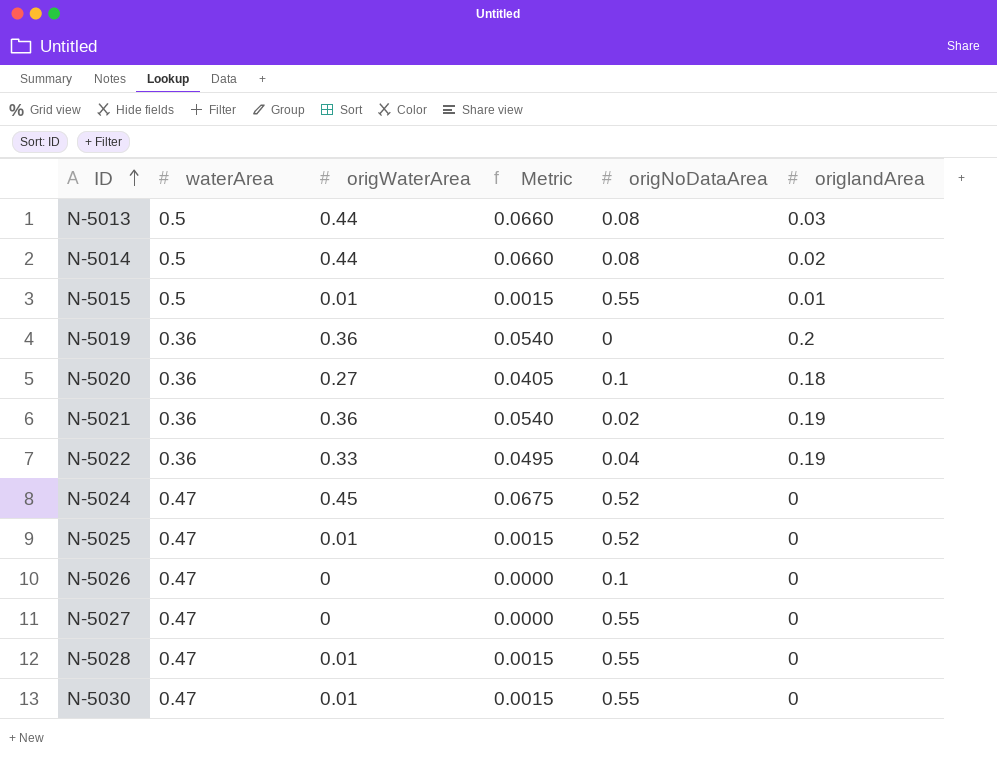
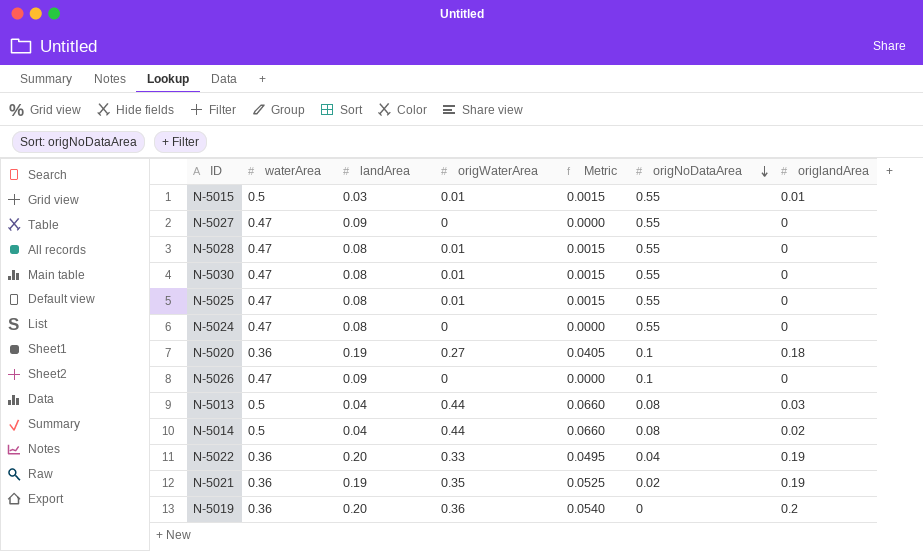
row order: ID ascending -> origNoDataArea descending
column landArea | position: none -> 3
N-5025 | origNoDataArea: 0.52 -> 0.55
N-5024 | origWaterArea: 0.45 -> 0
N-5024 | Metric: 0.0675 -> 0.0000
N-5024 | origNoDataArea: 0.52 -> 0.55
N-5021 | origWaterArea: 0.36 -> 0.35
N-5021 | Metric: 0.0540 -> 0.0525

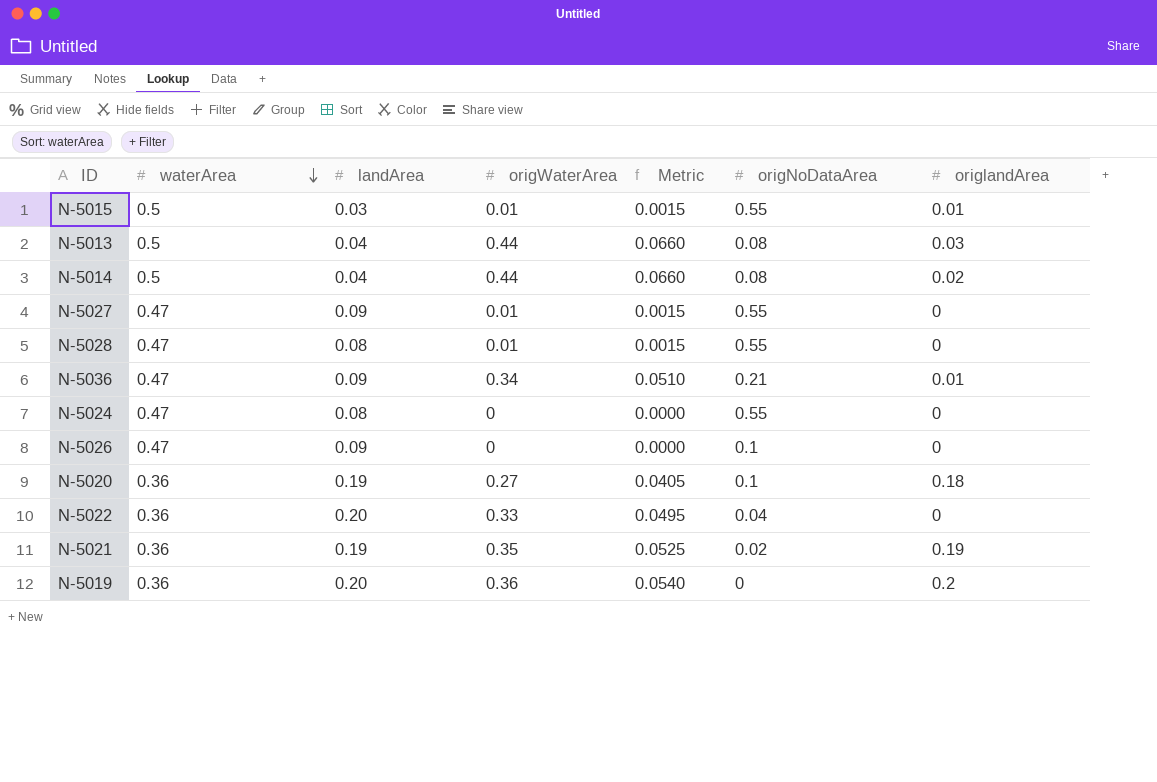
row order: origNoDataArea descending -> waterArea descending
row N-5030: 0.47 | 0.08 | 0.01 | 0.0015 | 0.55 | 0 -> none
row N-5025: 0.47 | 0.08 | 0.01 | 0.0015 | 0.55 | 0 -> none
N-5027 | origWaterArea: 0 -> 0.01
N-5027 | Metric: 0.0000 -> 0.0015
row N-5036: none -> 0.47 | 0.09 | 0.34 | 0.0510 | 0.21 | 0.01
N-5022 | origlandArea: 0.19 -> 0

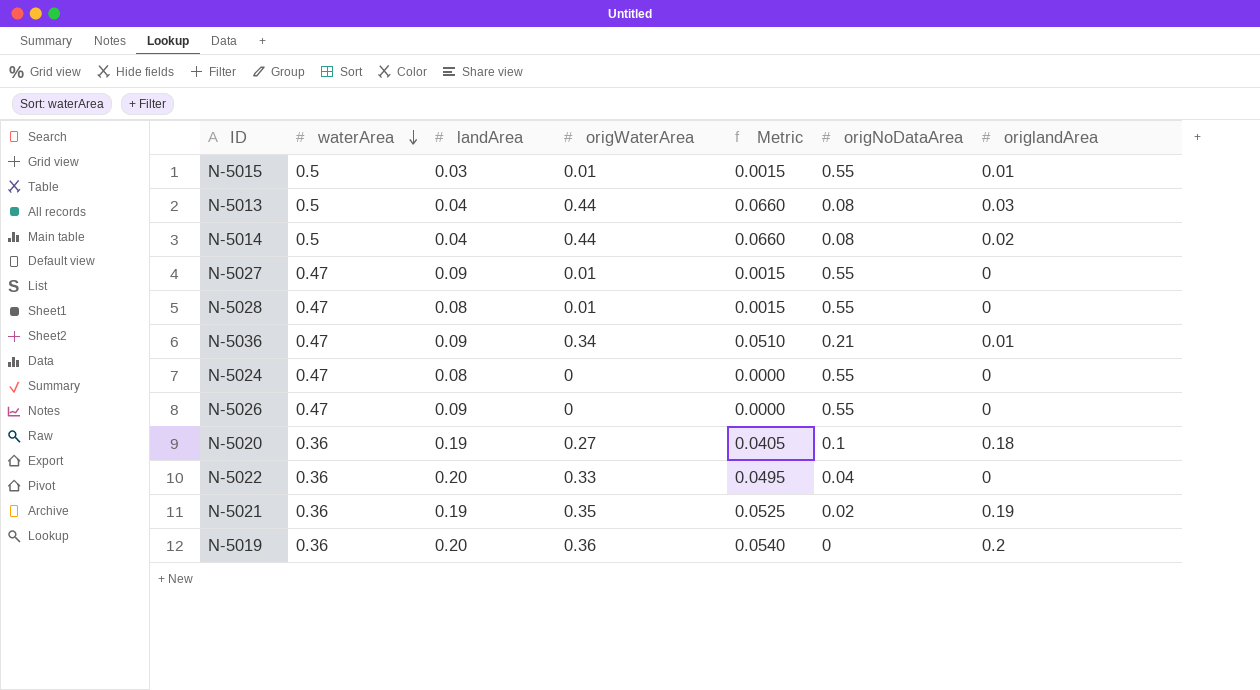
N-5026 | origNoDataArea: 0.1 -> 0.55

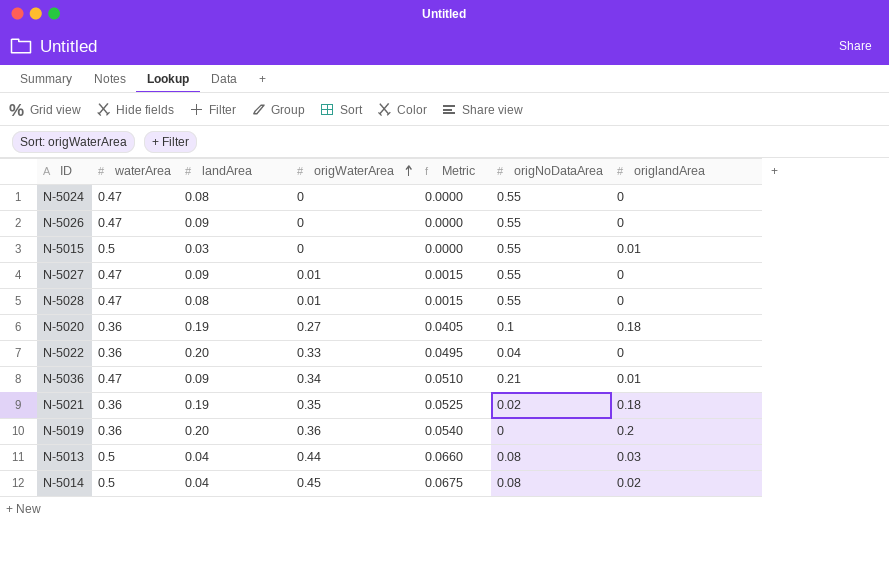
row order: waterArea descending -> origWaterArea ascending
N-5015 | origWaterArea: 0.01 -> 0
N-5015 | Metric: 0.0015 -> 0.0000
N-5021 | origlandArea: 0.19 -> 0.18
N-5014 | origWaterArea: 0.44 -> 0.45
N-5014 | Metric: 0.0660 -> 0.0675

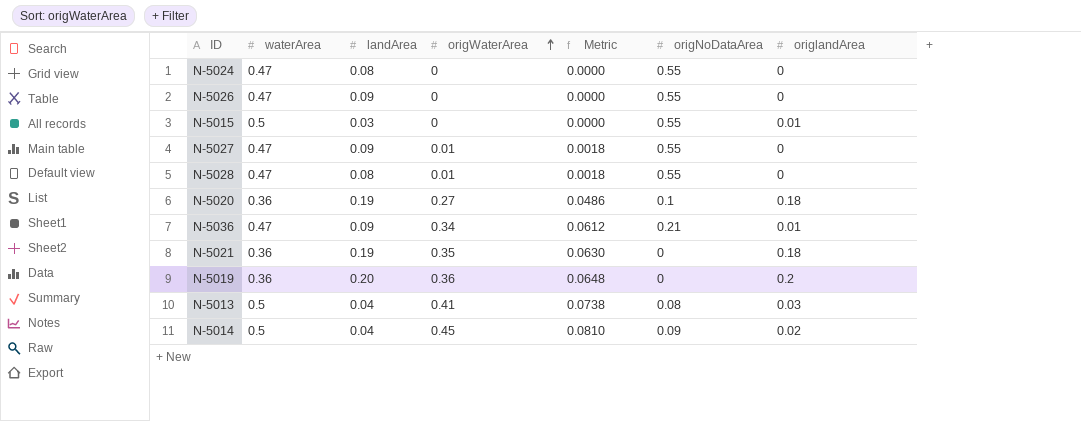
column Metric | formula: [origWaterArea] * 0.15 -> [origWaterArea] * 0.18
row N-5022: 0.36 | 0.20 | 0.33 | 0.0495 | 0.04 | 0 -> none
N-5021 | origNoDataArea: 0.02 -> 0
N-5013 | origWaterArea: 0.44 -> 0.41
N-5014 | origNoDataArea: 0.08 -> 0.09

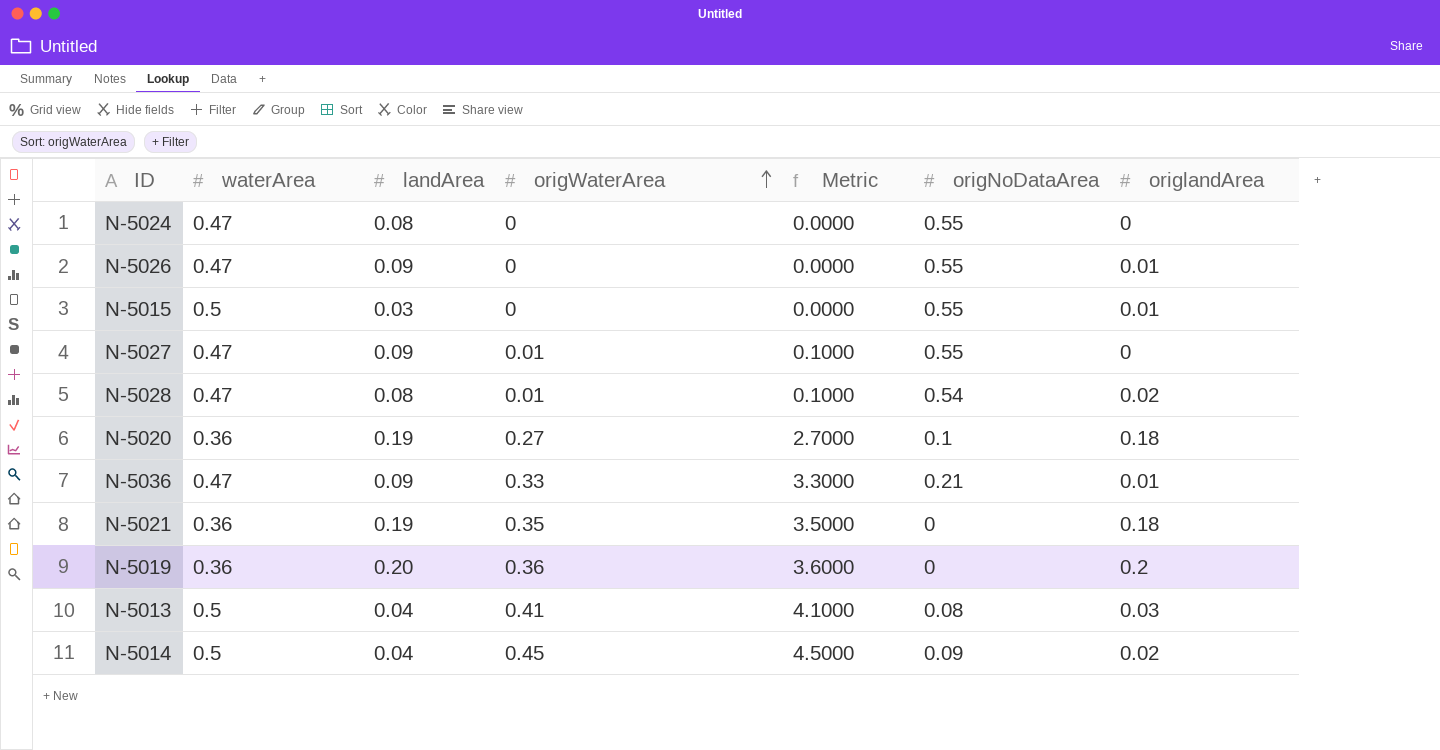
column Metric | formula: [origWaterArea] * 0.18 -> [origWaterArea] * 10
N-5026 | origlandArea: 0 -> 0.01
N-5028 | origNoDataArea: 0.55 -> 0.54
N-5028 | origlandArea: 0 -> 0.02
N-5036 | origWaterArea: 0.34 -> 0.33

